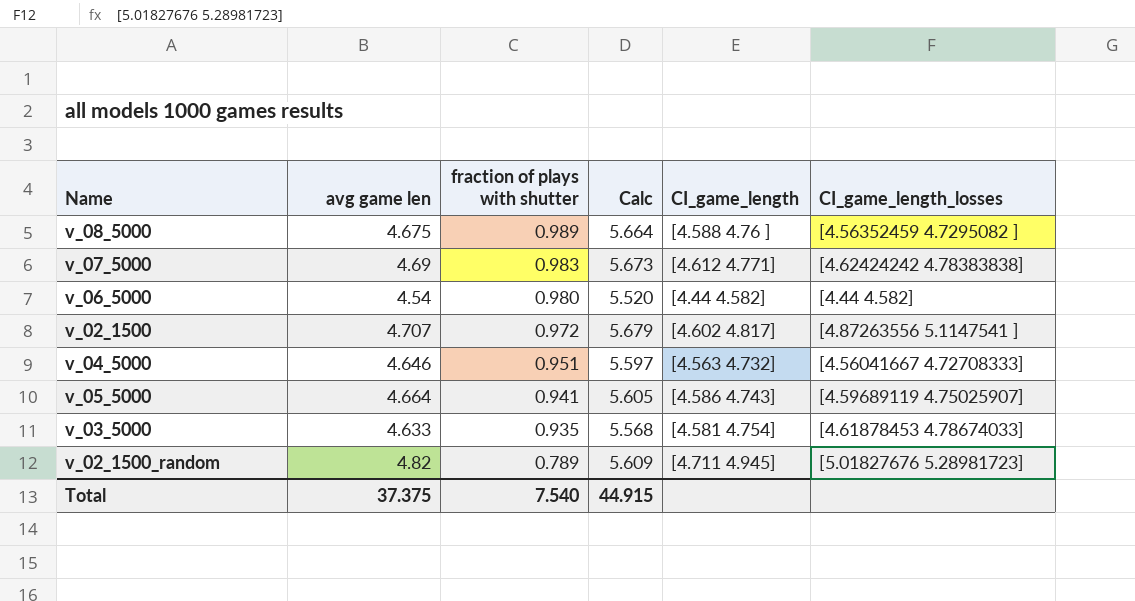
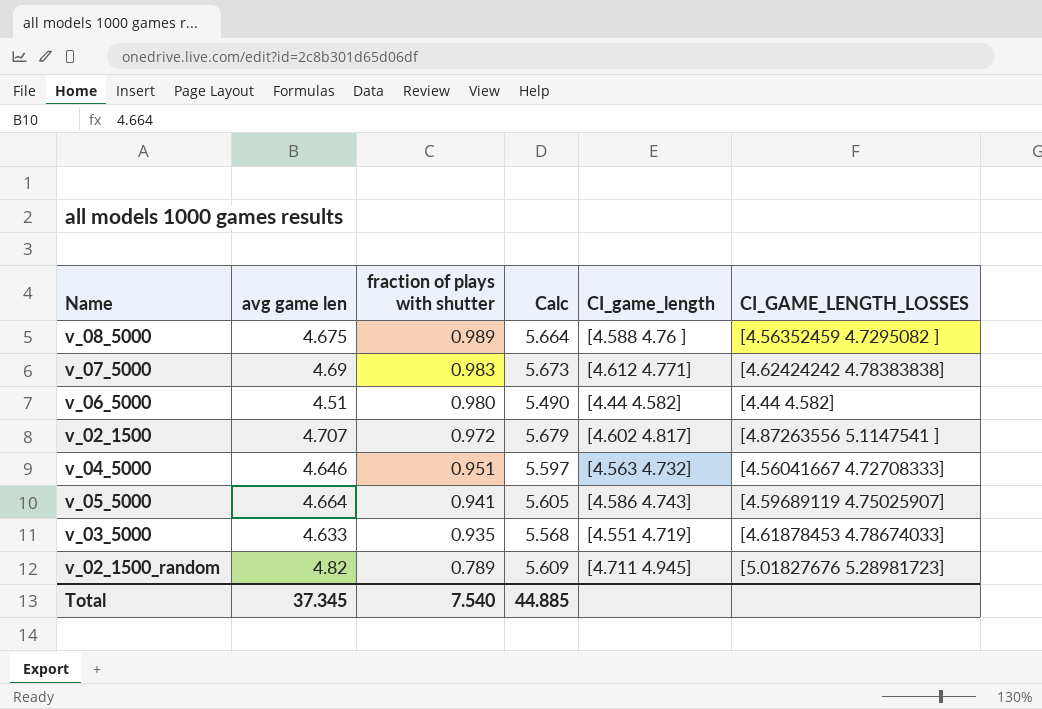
column name: CI_game_length_losses -> CI_GAME_LENGTH_LOSSES
v_06_5000 | avg game len: 4.54 -> 4.51
v_06_5000 | Calc: 5.520 -> 5.490
v_03_5000 | CI_game_length: [4.581 4.754] -> [4.551 4.719]
Total | avg game len: 37.375 -> 37.345
Total | Calc: 44.915 -> 44.885

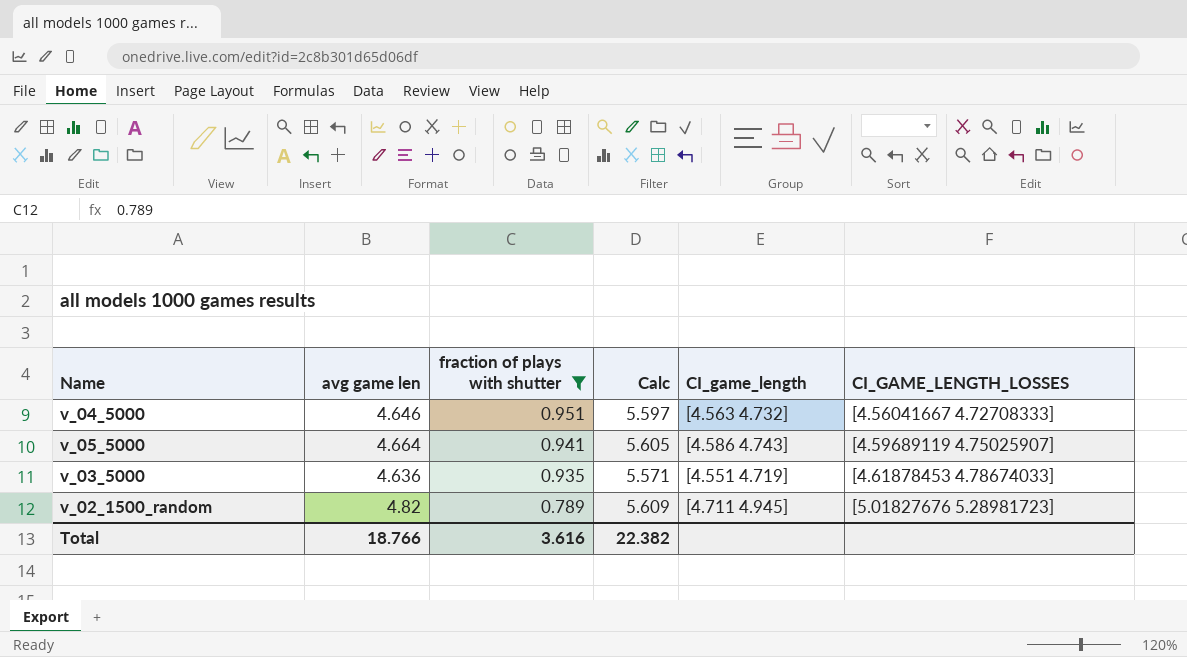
filter: none -> fraction of plays with shutter <= 0.951
v_03_5000 | avg game len: 4.633 -> 4.636
v_03_5000 | Calc: 5.568 -> 5.571
Total | avg game len: 37.345 -> 18.766
Total | fraction of plays with shutter: 7.540 -> 3.616
Total | Calc: 44.885 -> 22.382

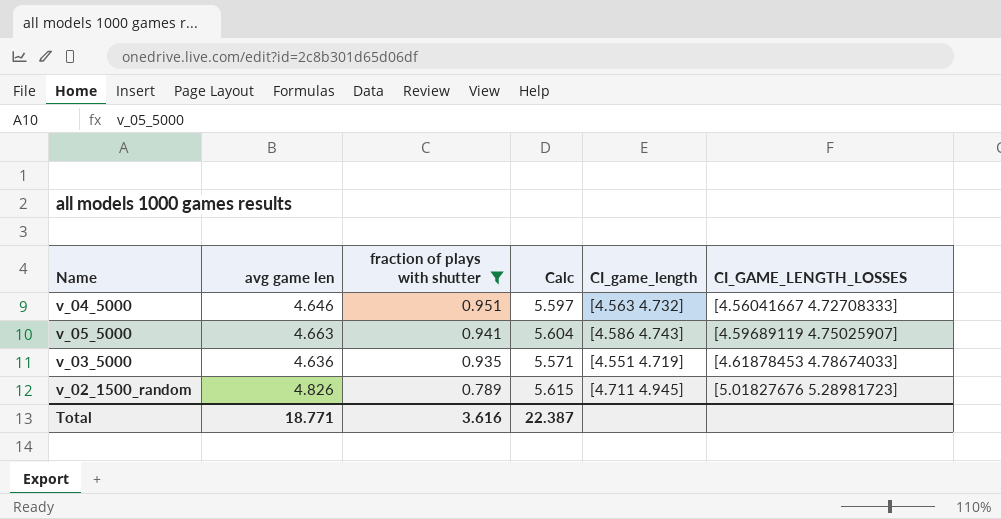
v_05_5000 | avg game len: 4.664 -> 4.663
v_05_5000 | Calc: 5.605 -> 5.604
v_02_1500_random | avg game len: 4.82 -> 4.826
v_02_1500_random | Calc: 5.609 -> 5.615
Total | avg game len: 18.766 -> 18.771
Total | Calc: 22.382 -> 22.387

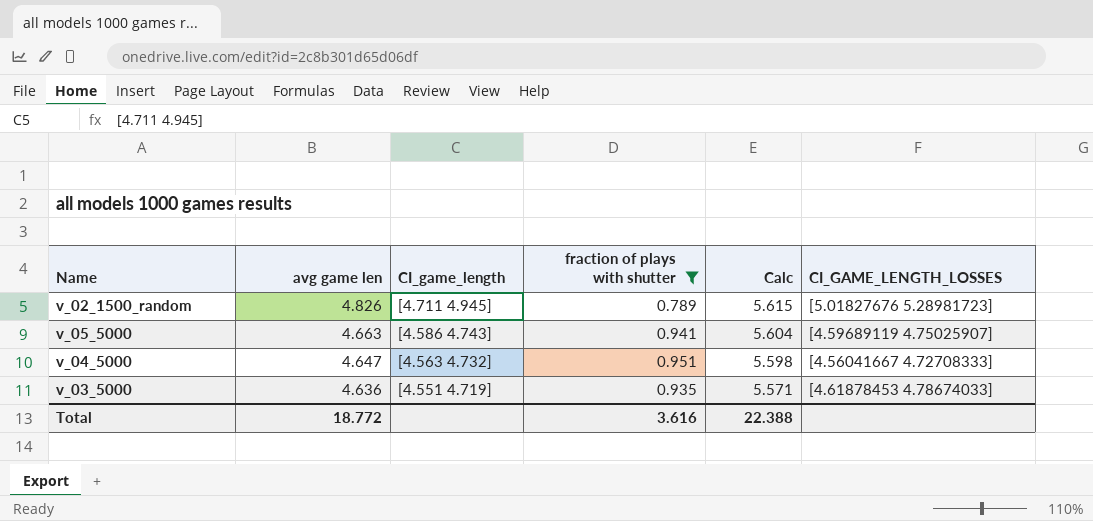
row order: fraction of plays with shutter descending -> avg game len descending
column CI_game_length | position: 5 -> 3
v_04_5000 | avg game len: 4.646 -> 4.647
v_04_5000 | Calc: 5.597 -> 5.598
Total | avg game len: 18.771 -> 18.772
Total | Calc: 22.387 -> 22.388

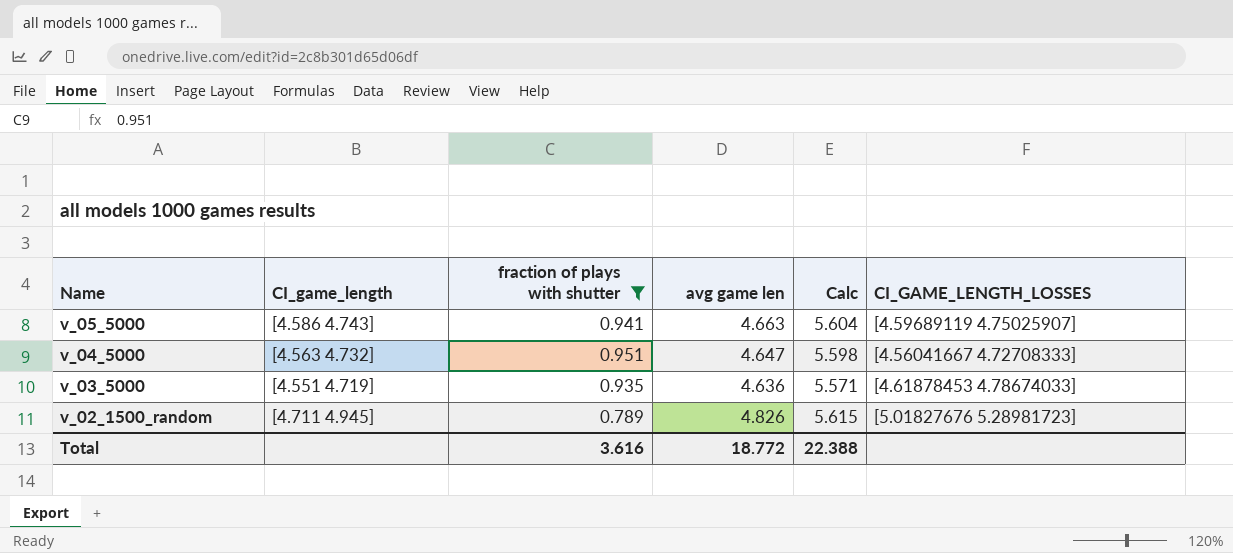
row order: avg game len descending -> Name descending
column avg game len | position: 2 -> 4

